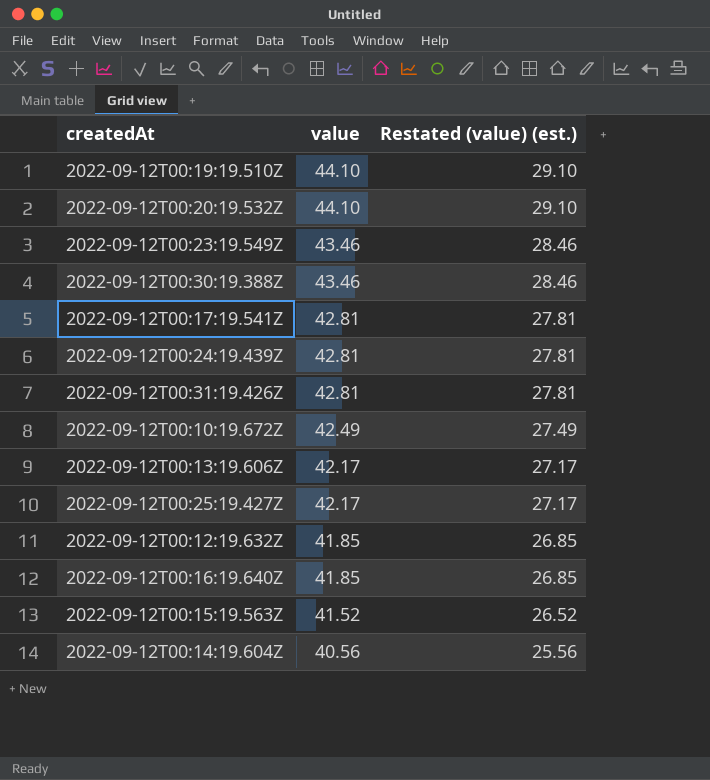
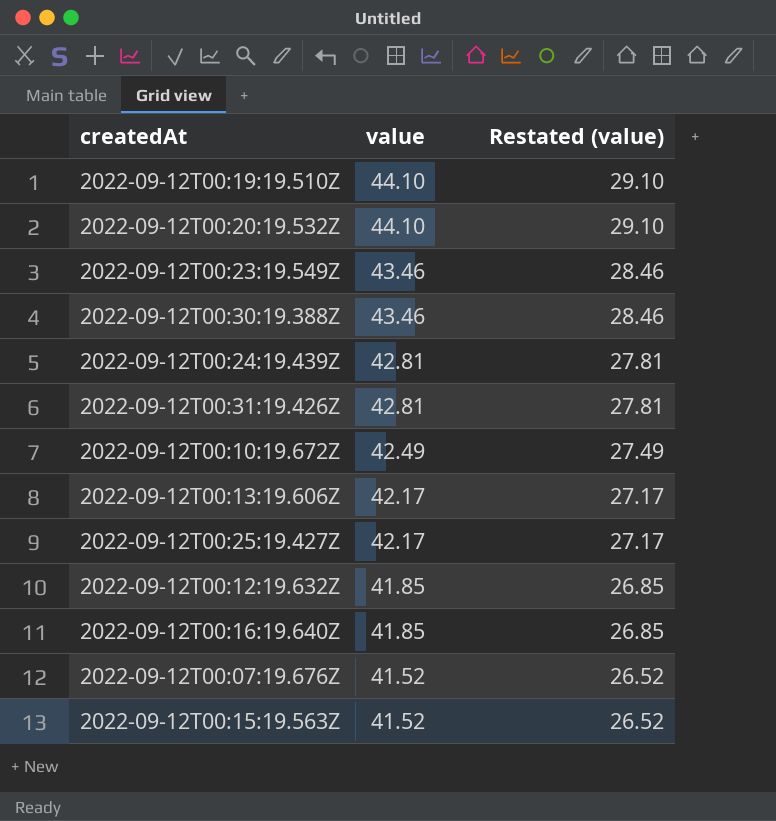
column name: Restated (value) (est.) -> Restated (value)
row 2022-09-12T00:17:19.541Z: 42.81 | 27.81 -> none
row 2022-09-12T00:14:19.604Z: 40.56 | 25.56 -> none
row 2022-09-12T00:07:19.676Z: none -> 41.52 | 26.52

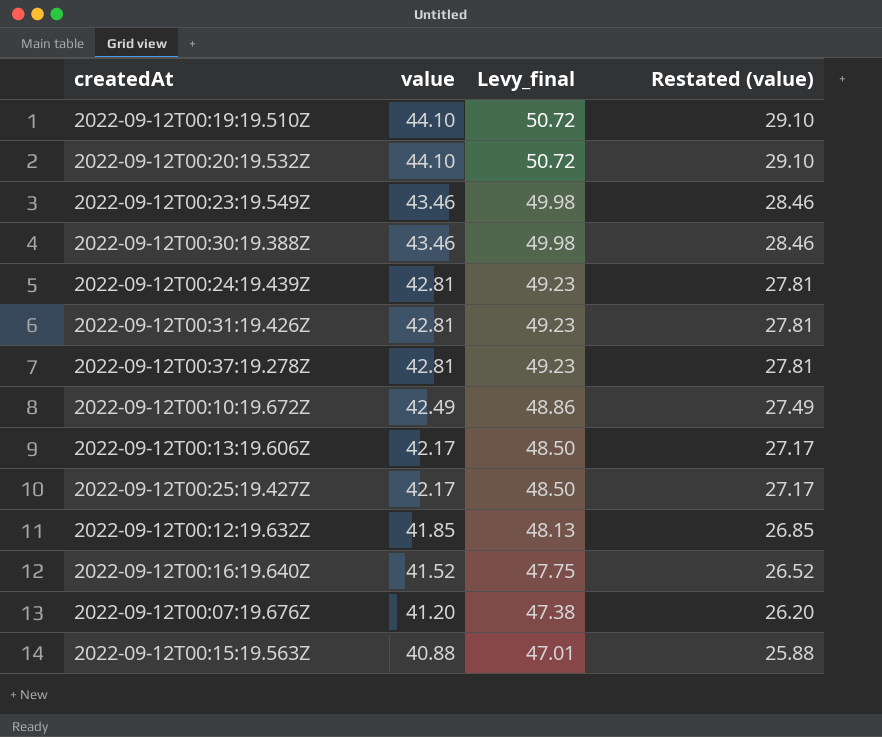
column Levy_final | formula: none -> [value] * 1.15
row 2022-09-12T00:37:19.278Z: none -> 42.81 | 49.23 | 27.81
2022-09-12T00:16:19.640Z | value: 41.85 -> 41.52
2022-09-12T00:16:19.640Z | Restated (value): 26.85 -> 26.52
2022-09-12T00:07:19.676Z | value: 41.52 -> 41.20
2022-09-12T00:07:19.676Z | Restated (value): 26.52 -> 26.20
2022-09-12T00:15:19.563Z | value: 41.52 -> 40.88
2022-09-12T00:15:19.563Z | Restated (value): 26.52 -> 25.88

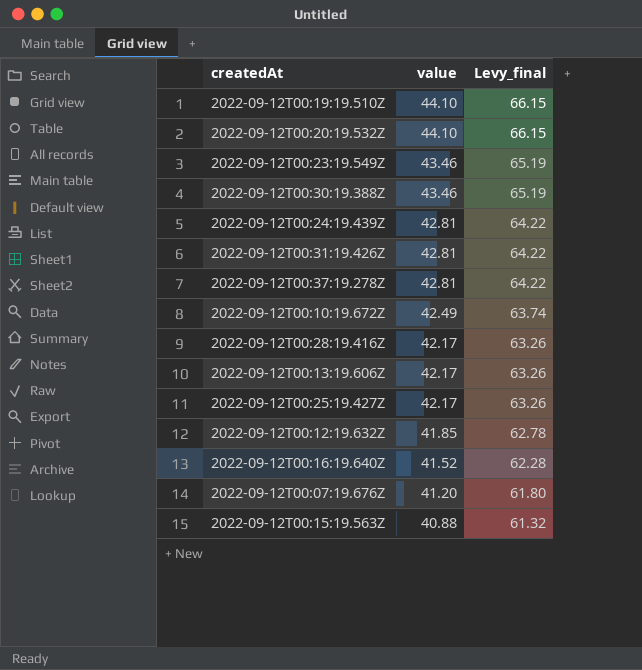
column Restated (value) | formula: [value] - 15 -> none
column Levy_final | formula: [value] * 1.15 -> [value] * 1.5
row 2022-09-12T00:28:19.416Z: none -> 42.17 | 63.26

